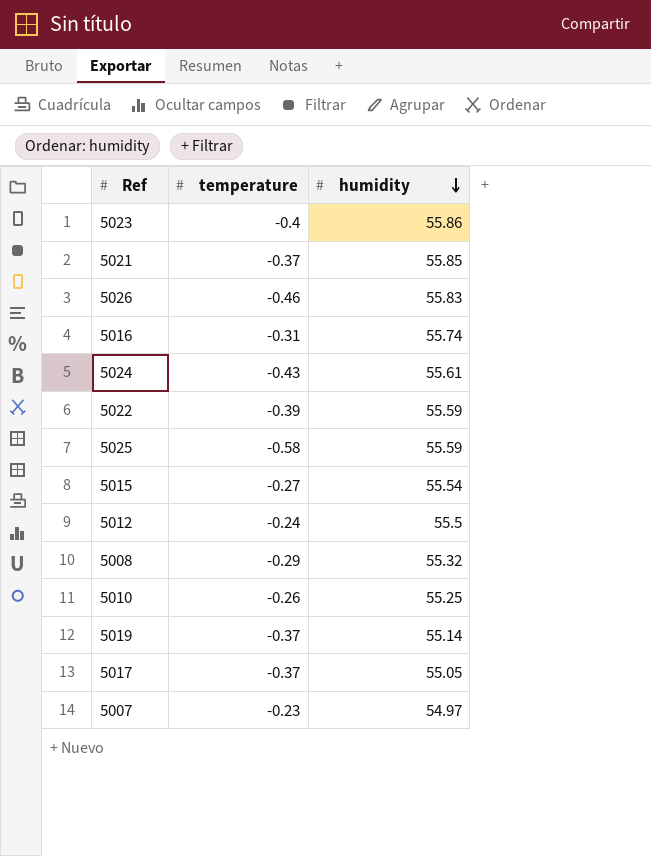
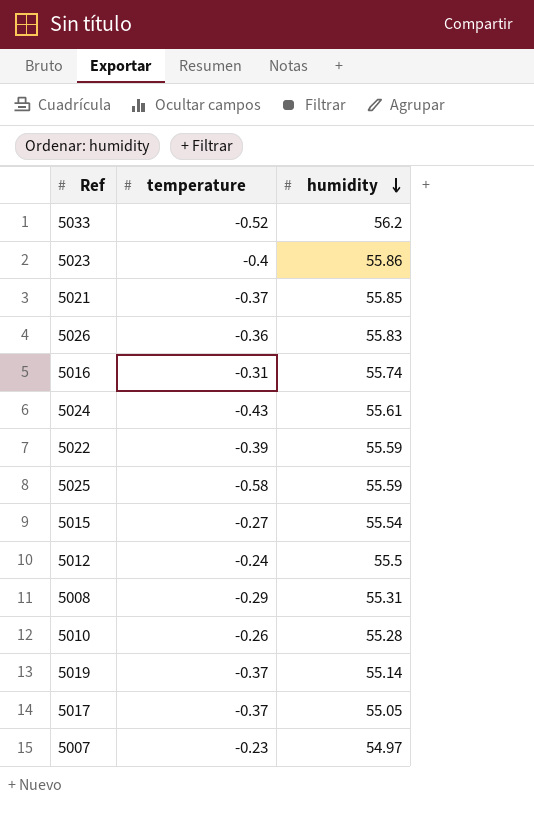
row 5033: none -> -0.52 | 56.2
5026 | temperature: -0.46 -> -0.36
5008 | humidity: 55.32 -> 55.31
5010 | humidity: 55.25 -> 55.28

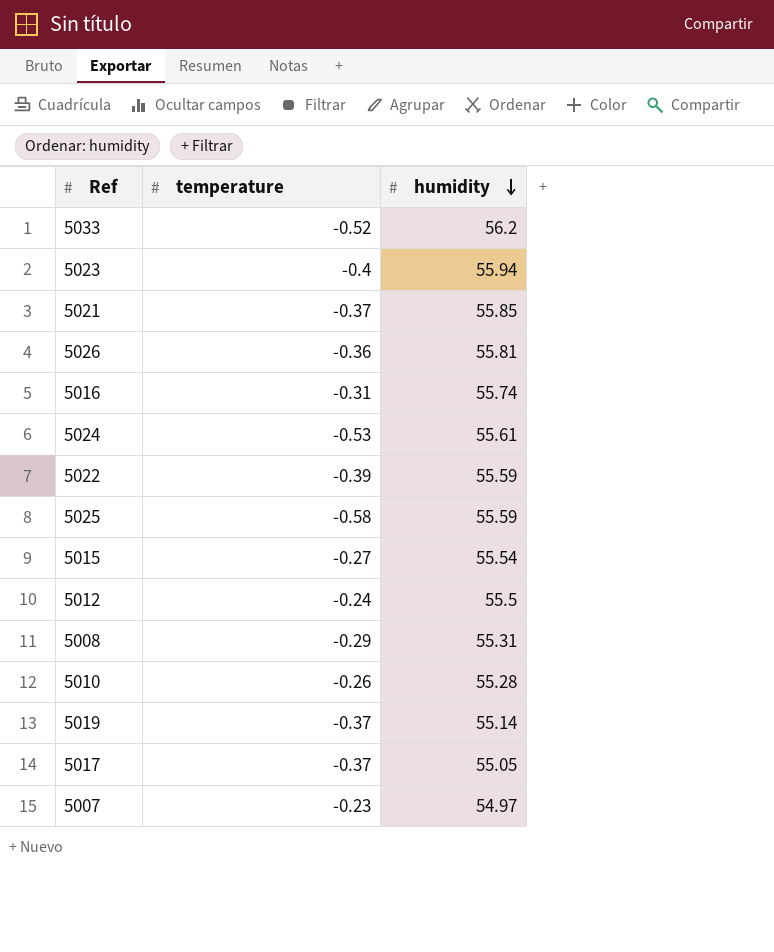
5023 | humidity: 55.86 -> 55.94
5026 | humidity: 55.83 -> 55.81
5024 | temperature: -0.43 -> -0.53

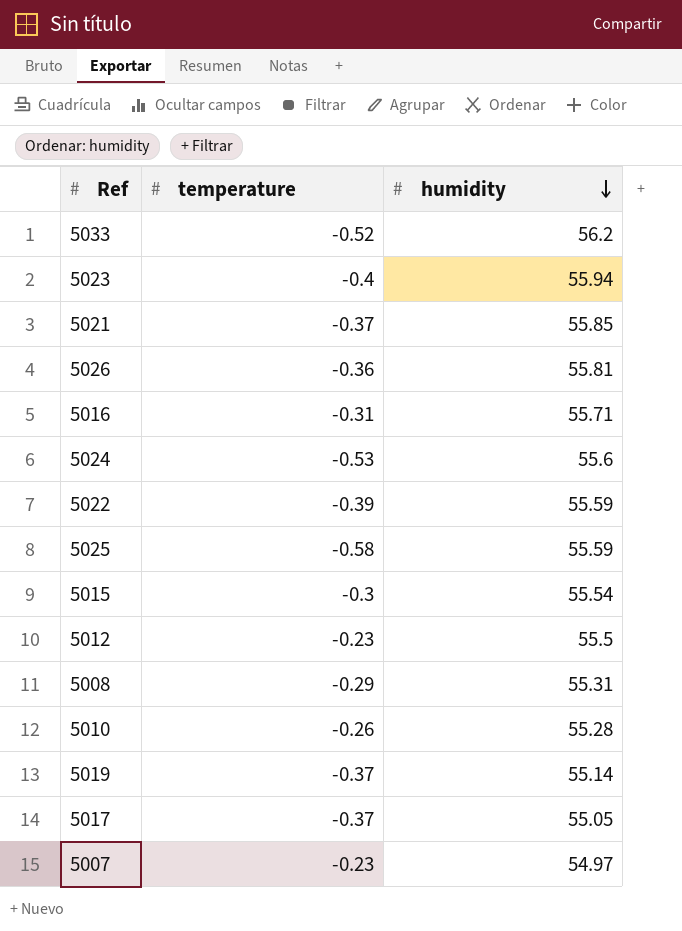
5016 | humidity: 55.74 -> 55.71
5024 | humidity: 55.61 -> 55.6
5015 | temperature: -0.27 -> -0.3
5012 | temperature: -0.24 -> -0.23

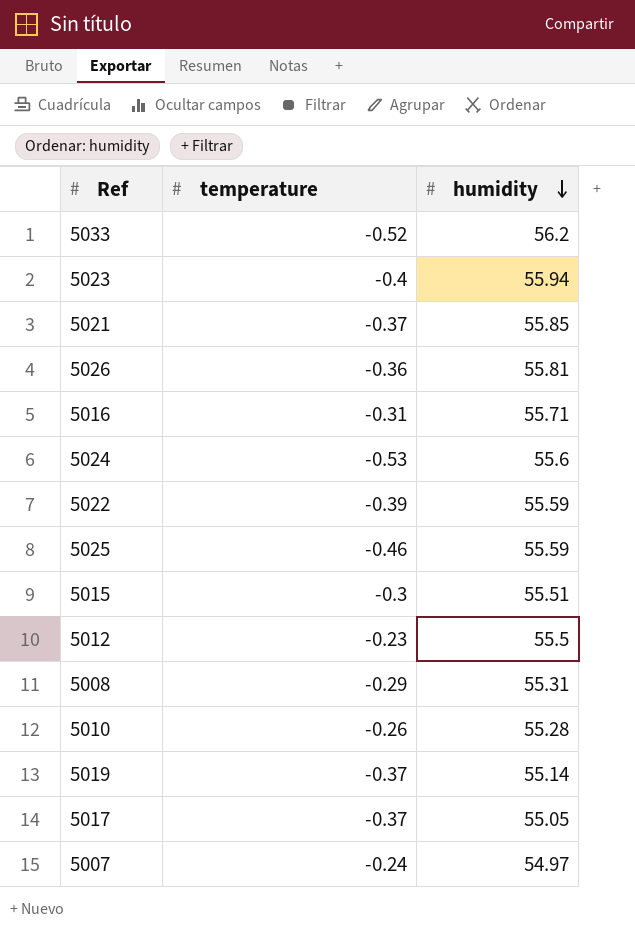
5025 | temperature: -0.58 -> -0.46
5015 | humidity: 55.54 -> 55.51
5007 | temperature: -0.23 -> -0.24

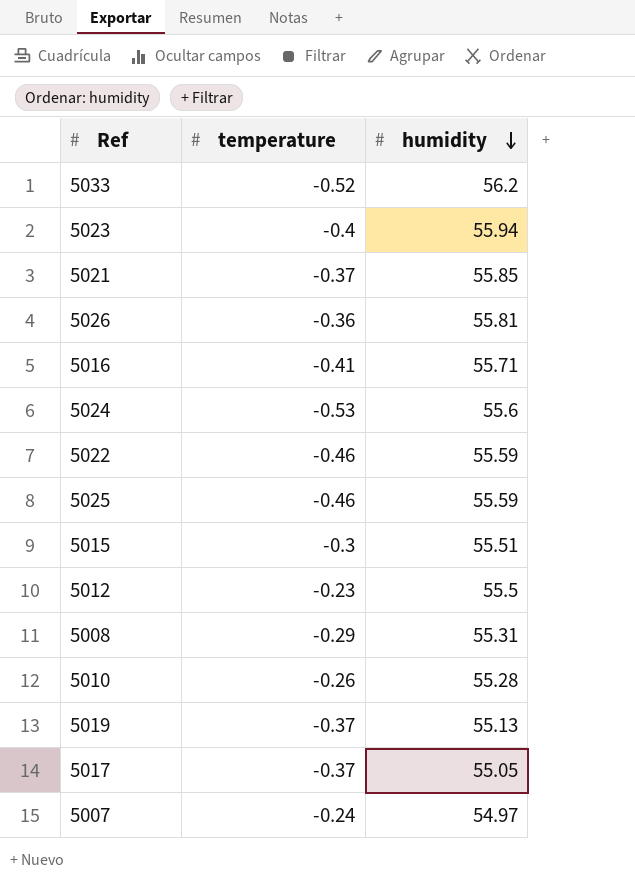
5016 | temperature: -0.31 -> -0.41
5022 | temperature: -0.39 -> -0.46
5019 | humidity: 55.14 -> 55.13

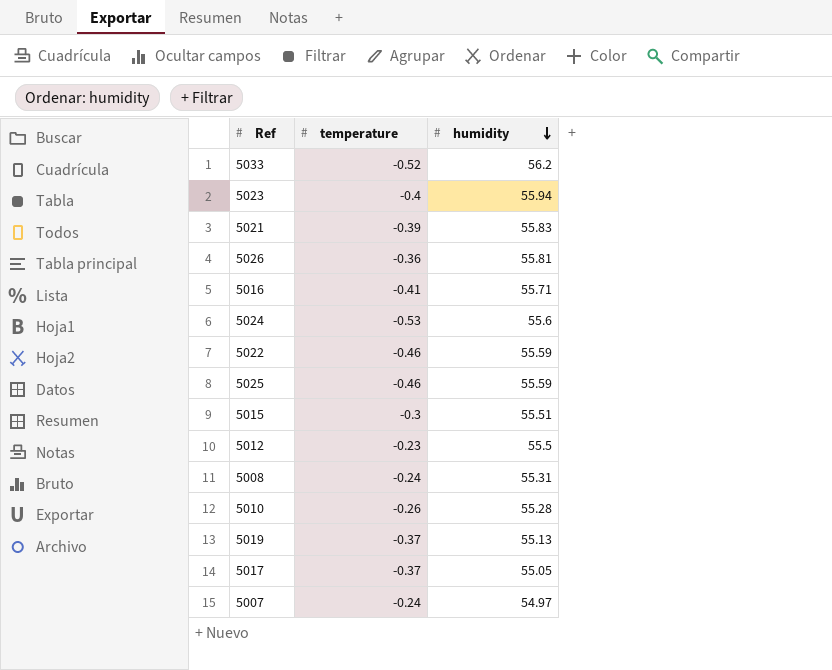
5021 | temperature: -0.37 -> -0.39
5021 | humidity: 55.85 -> 55.83
5008 | temperature: -0.29 -> -0.24

